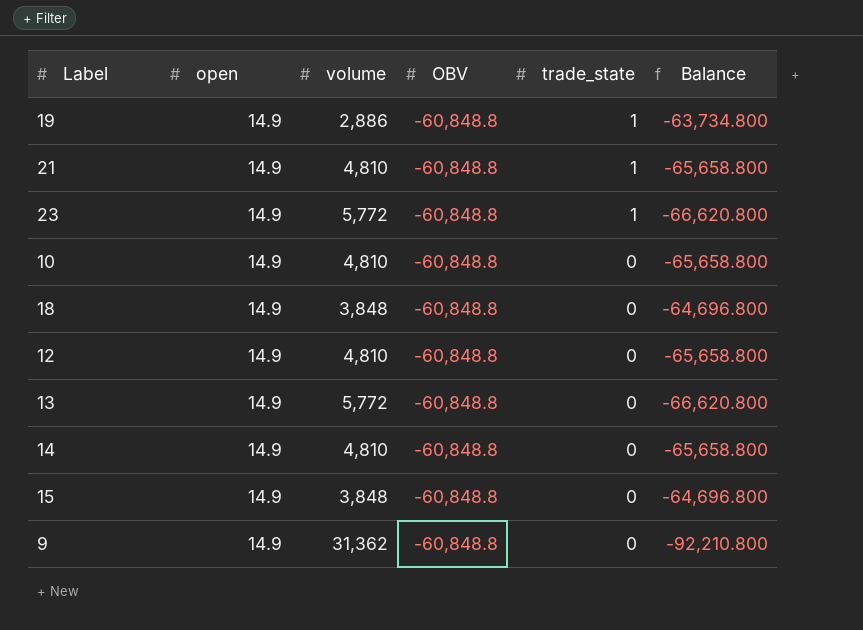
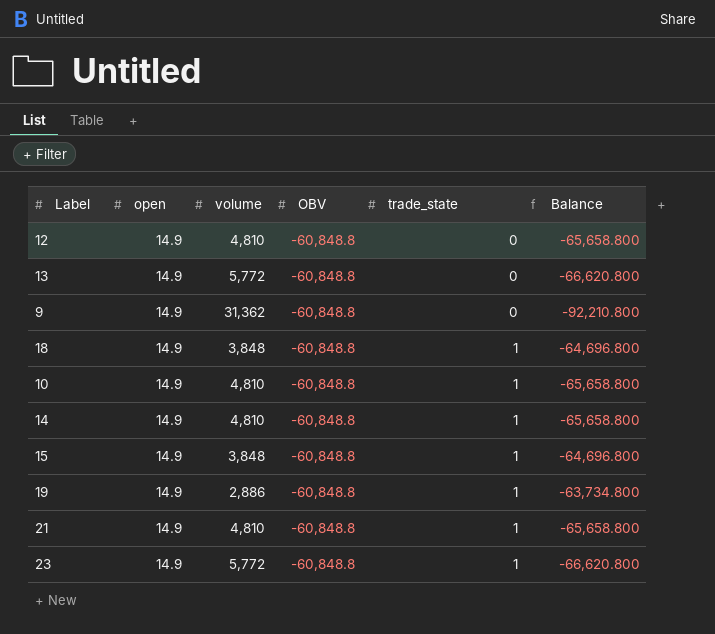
row order: trade_state descending -> trade_state ascending
18 | trade_state: 0 -> 1
10 | trade_state: 0 -> 1
14 | trade_state: 0 -> 1
15 | trade_state: 0 -> 1

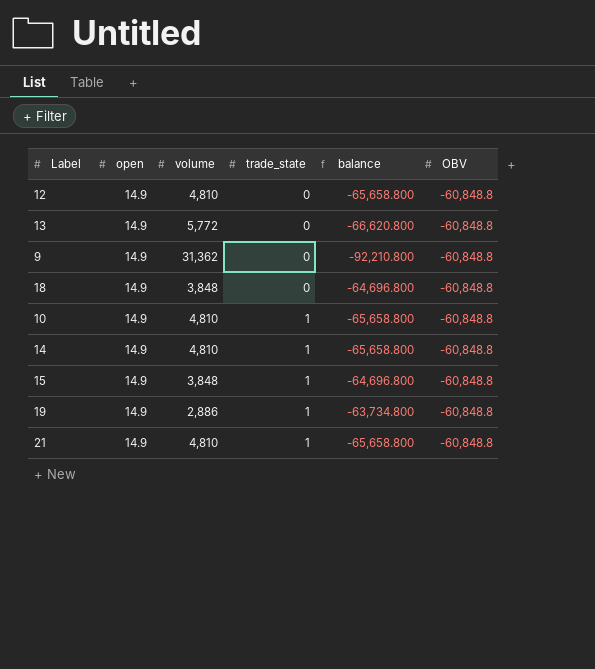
column name: Balance -> balance
column OBV | position: 4 -> 6
row 23: 14.9 | 5,772 | -60,848.8 | 1 | -66,620.800 -> none
18 | trade_state: 1 -> 0

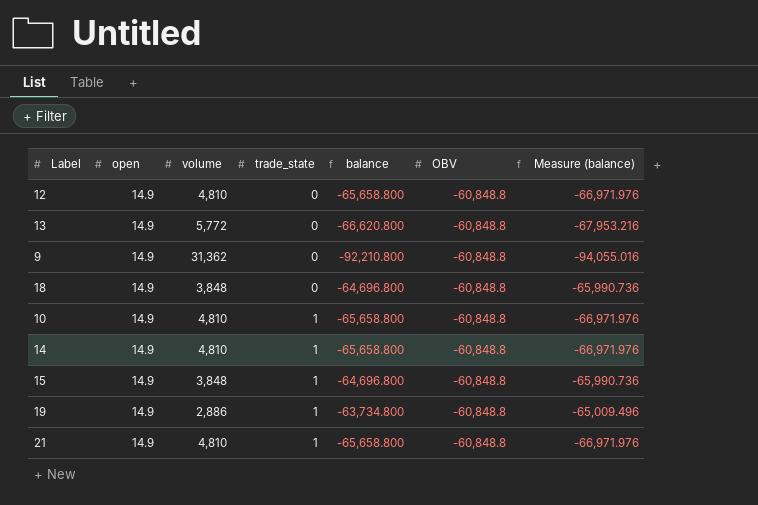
column Measure (balance) | formula: none -> [balance] * 1.02

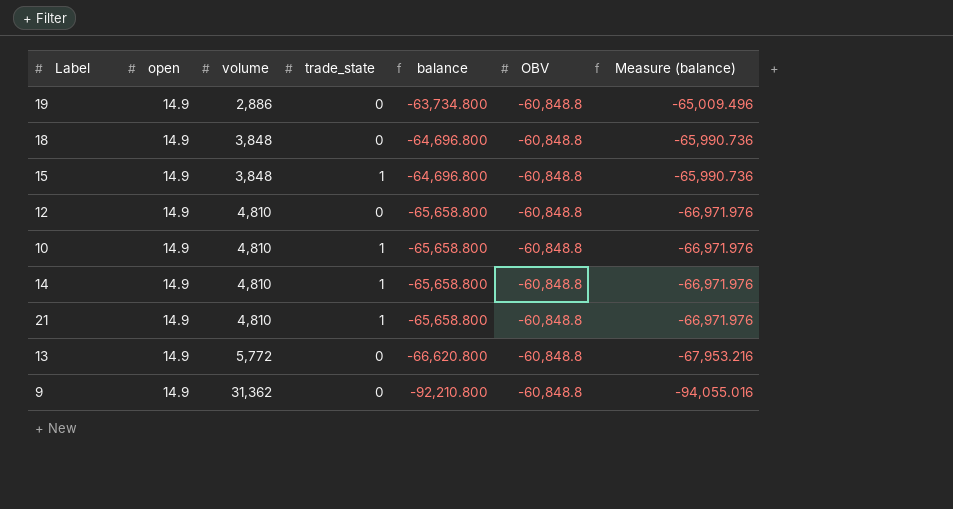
row order: trade_state ascending -> volume ascending
19 | trade_state: 1 -> 0

